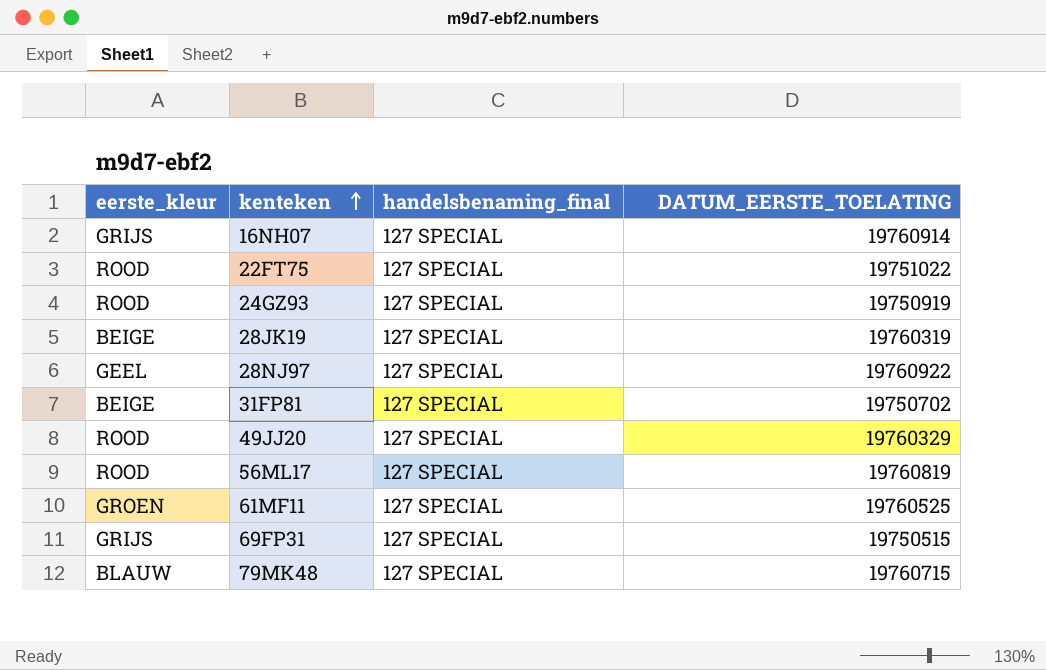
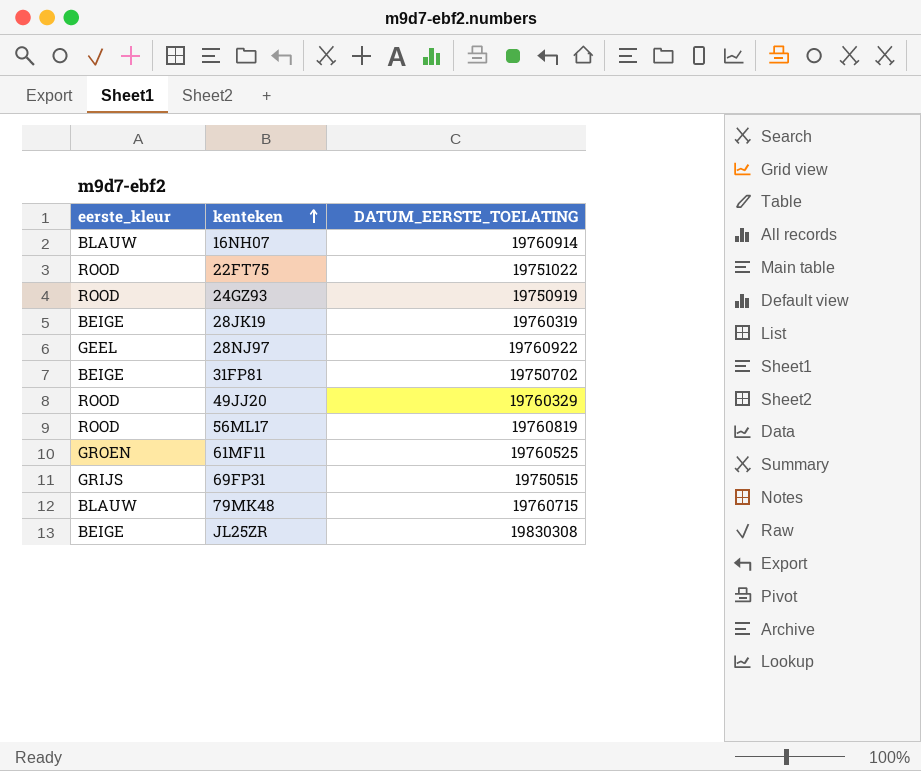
column handelsbenaming_final | position: 3 -> none
16NH07 | eerste_kleur: GRIJS -> BLAUW
row JL25ZR: none -> BEIGE | 19830308

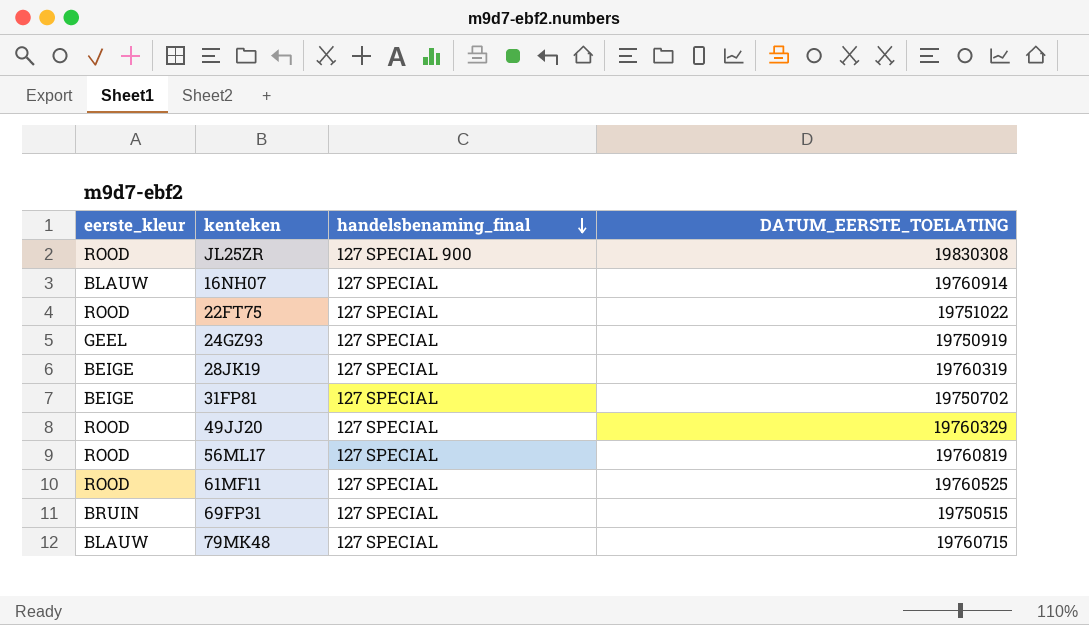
row order: kenteken ascending -> handelsbenaming_final descending
column handelsbenaming_final | position: none -> 3
row 28NJ97: GEEL | 19760922 -> none
JL25ZR | eerste_kleur: BEIGE -> ROOD
24GZ93 | eerste_kleur: ROOD -> GEEL
61MF11 | eerste_kleur: GROEN -> ROOD
69FP31 | eerste_kleur: GRIJS -> BRUIN

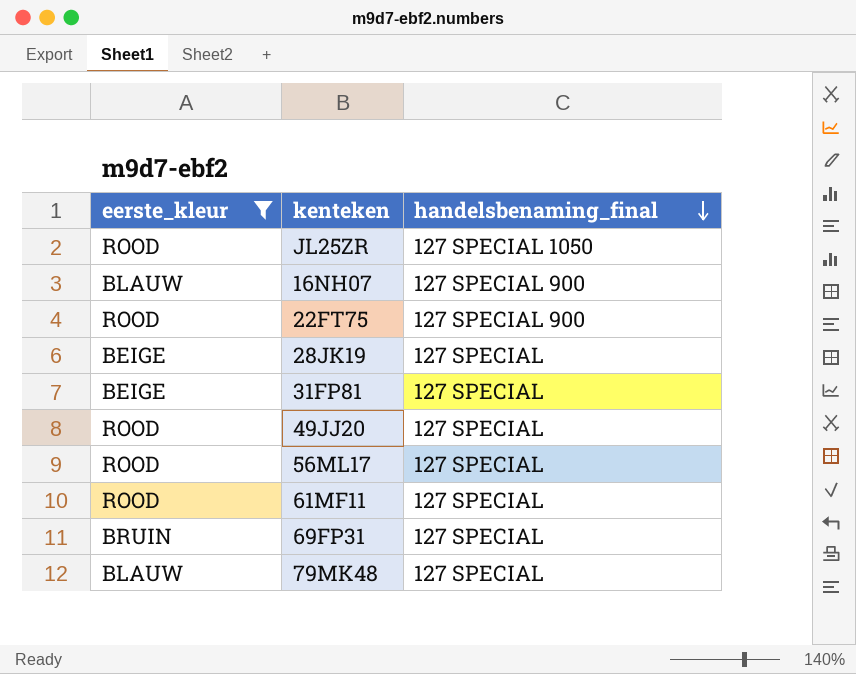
filter: none -> eerste_kleur != GEEL
column DATUM_EERSTE_TOELATING | position: 4 -> none
JL25ZR | handelsbenaming_final: 127 SPECIAL 900 -> 127 SPECIAL 1050
16NH07 | handelsbenaming_final: 127 SPECIAL -> 127 SPECIAL 900
22FT75 | handelsbenaming_final: 127 SPECIAL -> 127 SPECIAL 900

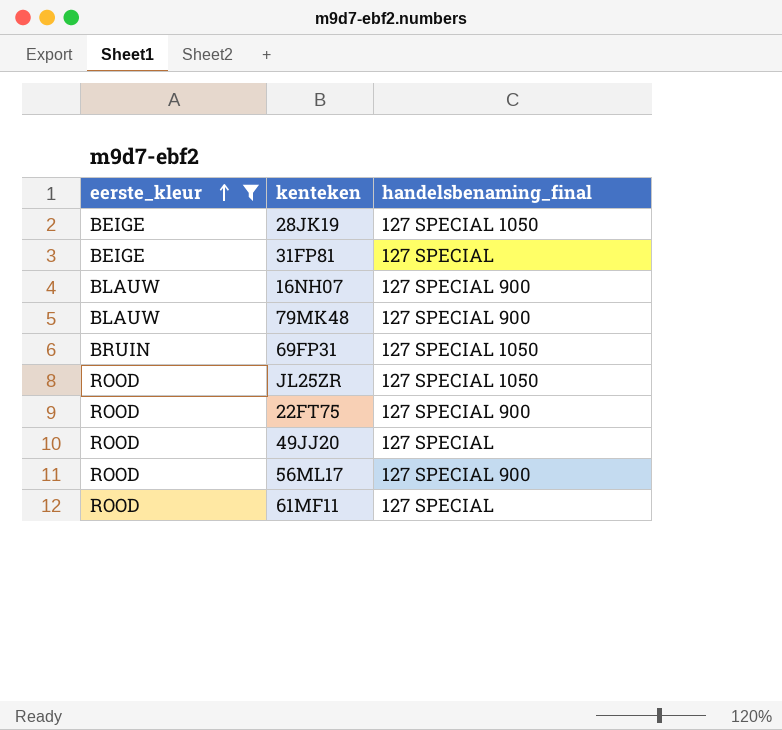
row order: handelsbenaming_final descending -> eerste_kleur ascending
28JK19 | handelsbenaming_final: 127 SPECIAL -> 127 SPECIAL 1050
79MK48 | handelsbenaming_final: 127 SPECIAL -> 127 SPECIAL 900
69FP31 | handelsbenaming_final: 127 SPECIAL -> 127 SPECIAL 1050
56ML17 | handelsbenaming_final: 127 SPECIAL -> 127 SPECIAL 900

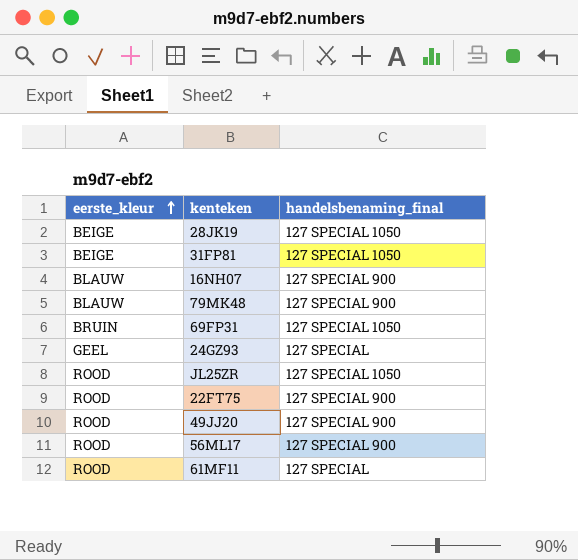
filter: eerste_kleur != GEEL -> none
31FP81 | handelsbenaming_final: 127 SPECIAL -> 127 SPECIAL 1050
49JJ20 | handelsbenaming_final: 127 SPECIAL -> 127 SPECIAL 900

